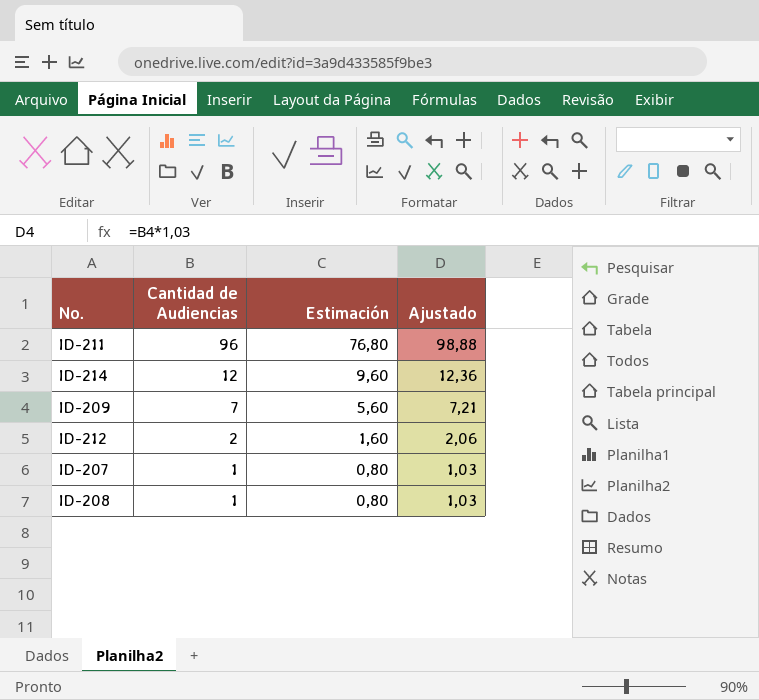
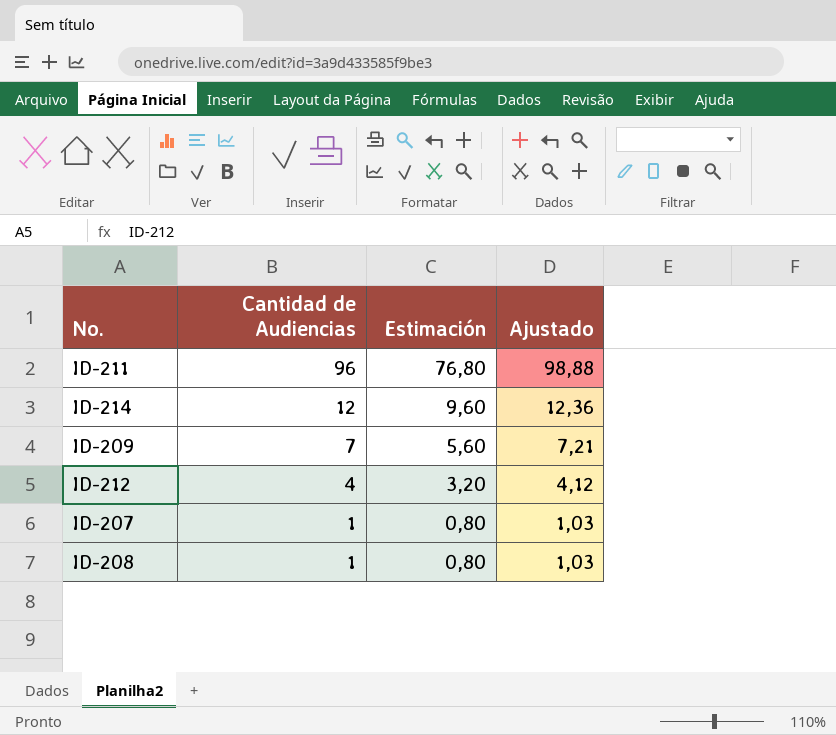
ID-212 | Cantidad de Audiencias: 2 -> 4
ID-212 | Estimación: 1,60 -> 3,20
ID-212 | Ajustado: 2,06 -> 4,12

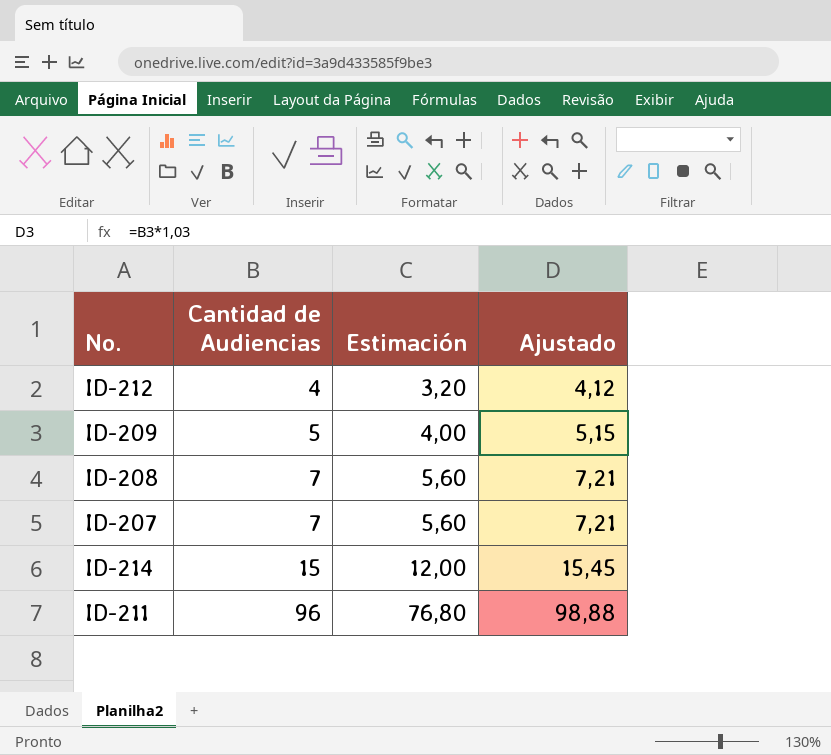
row order: Cantidad de Audiencias descending -> Cantidad de Audiencias ascending
ID-209 | Cantidad de Audiencias: 7 -> 5
ID-209 | Estimación: 5,60 -> 4,00
ID-209 | Ajustado: 7,21 -> 5,15
ID-208 | Cantidad de Audiencias: 1 -> 7
ID-208 | Estimación: 0,80 -> 5,60
ID-208 | Ajustado: 1,03 -> 7,21
ID-207 | Cantidad de Audiencias: 1 -> 7
ID-207 | Estimación: 0,80 -> 5,60
ID-207 | Ajustado: 1,03 -> 7,21
ID-214 | Cantidad de Audiencias: 12 -> 15
ID-214 | Estimación: 9,60 -> 12,00
ID-214 | Ajustado: 12,36 -> 15,45

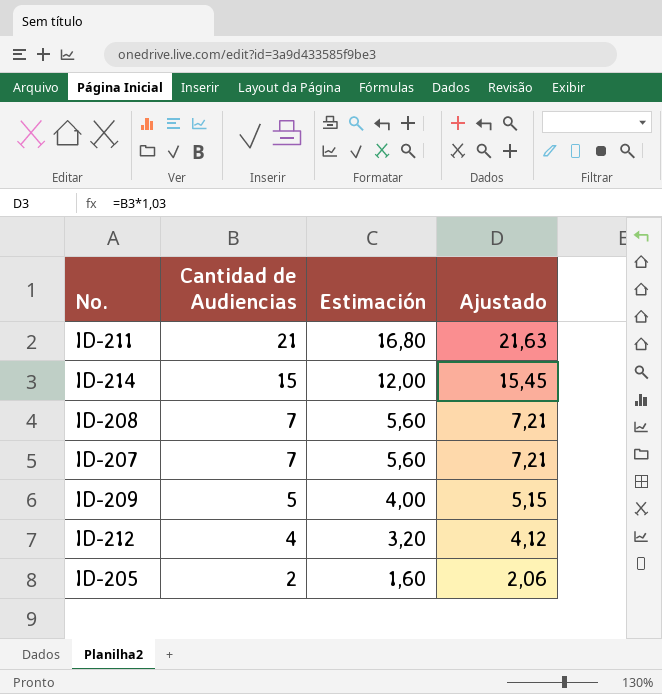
row order: Cantidad de Audiencias ascending -> Cantidad de Audiencias descending
ID-211 | Cantidad de Audiencias: 96 -> 21
ID-211 | Estimación: 76,80 -> 16,80
ID-211 | Ajustado: 98,88 -> 21,63
row ID-205: none -> 2 | 1,60 | 2,06

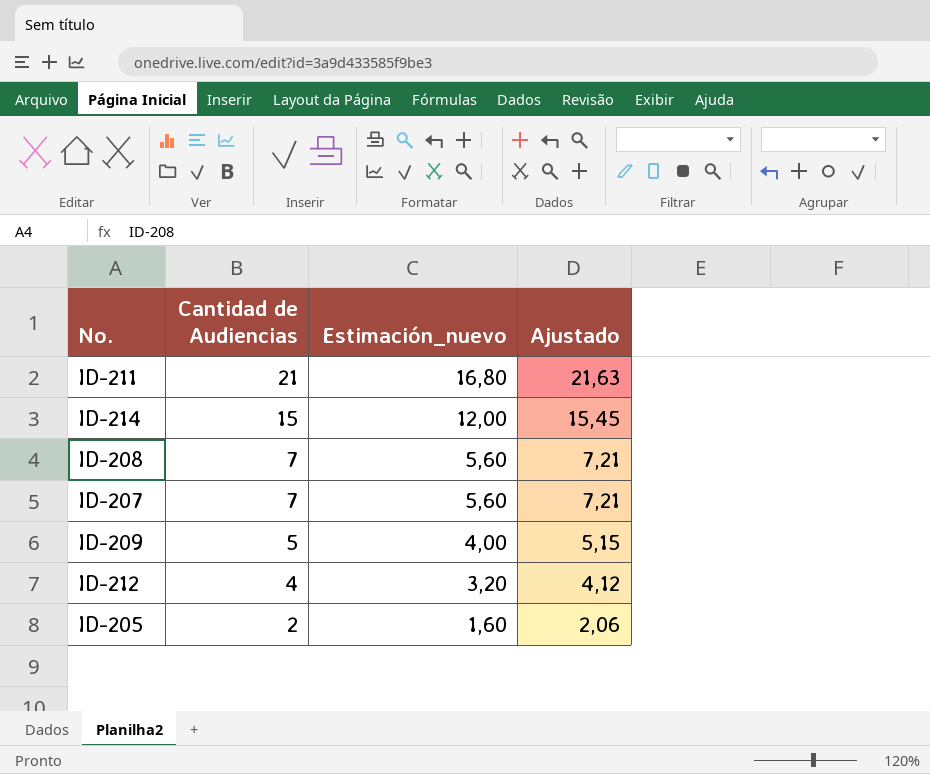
column name: Estimación -> Estimación_nuevo

